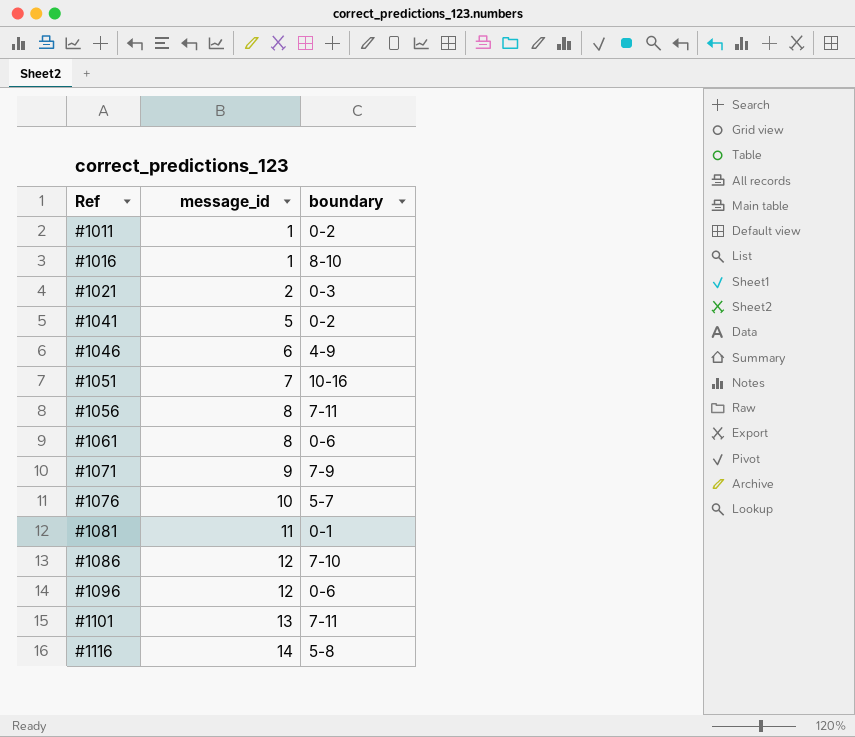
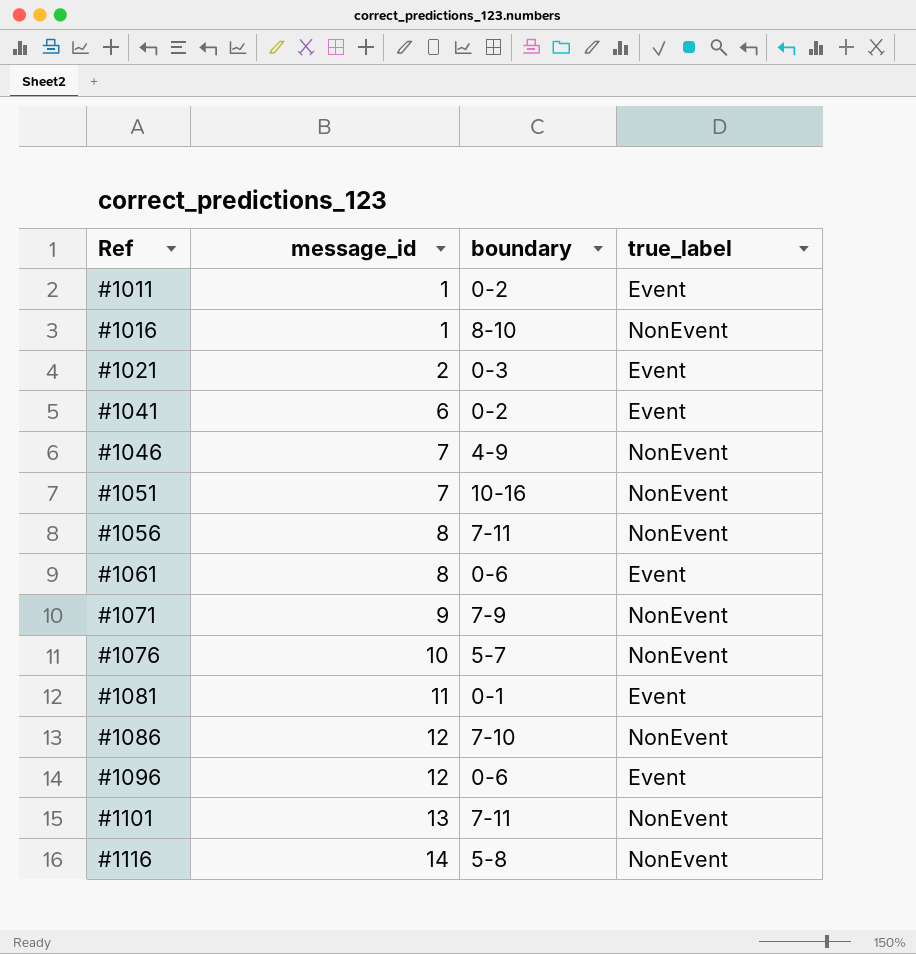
column true_label | position: none -> 4
#1041 | message_id: 5 -> 6
#1046 | message_id: 6 -> 7

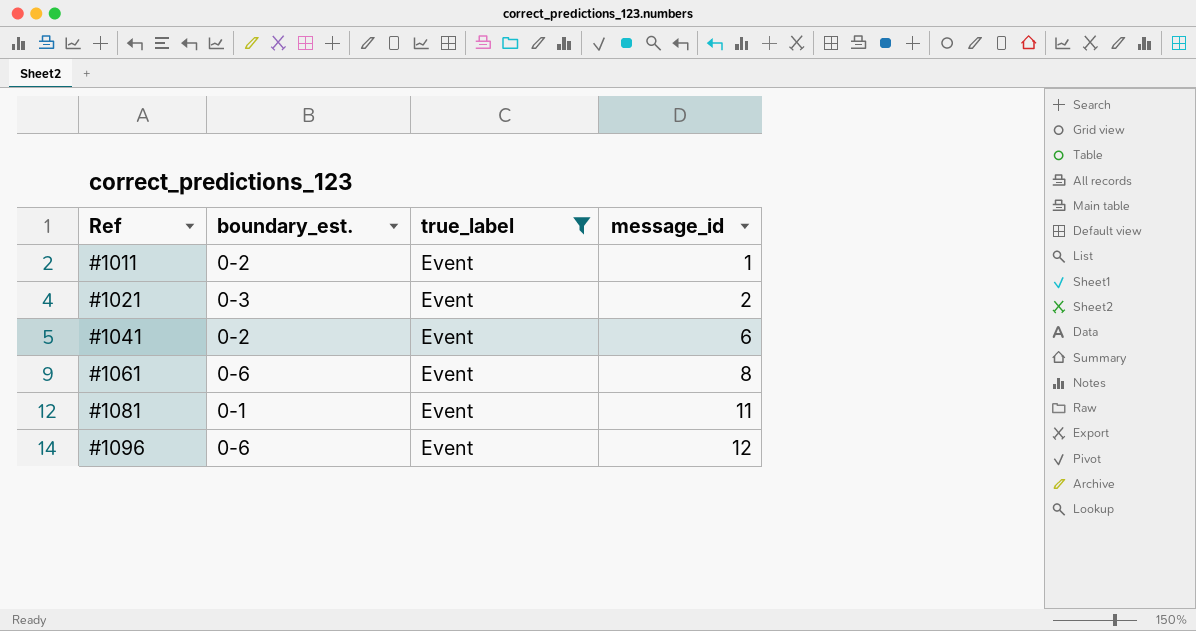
filter: none -> true_label = Event
column name: boundary -> boundary_est.
column message_id | position: 2 -> 4

